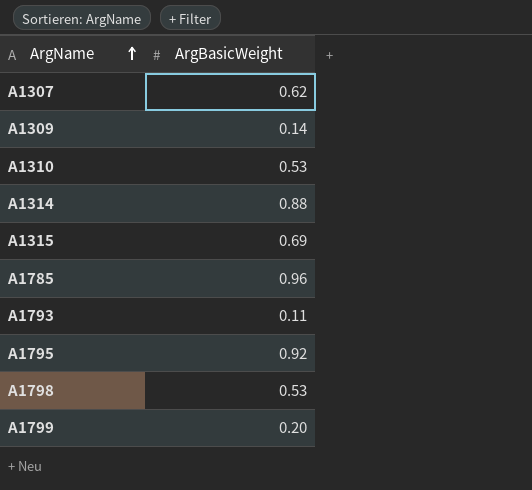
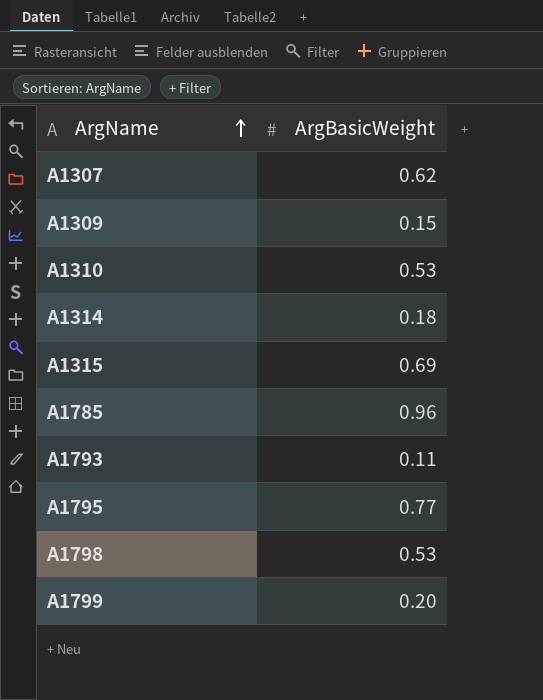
A1309 | ArgBasicWeight: 0.14 -> 0.15
A1314 | ArgBasicWeight: 0.88 -> 0.18
A1795 | ArgBasicWeight: 0.92 -> 0.77

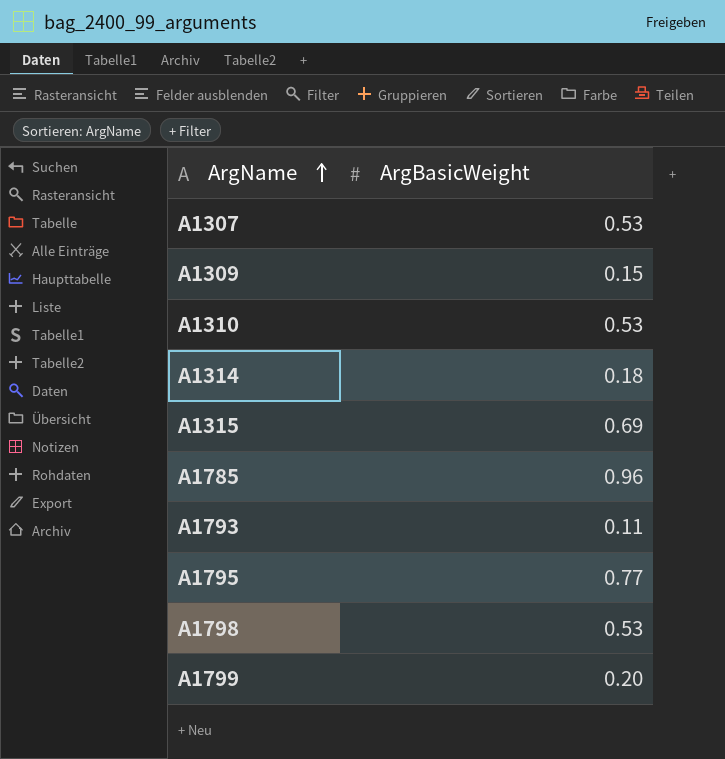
A1307 | ArgBasicWeight: 0.62 -> 0.53

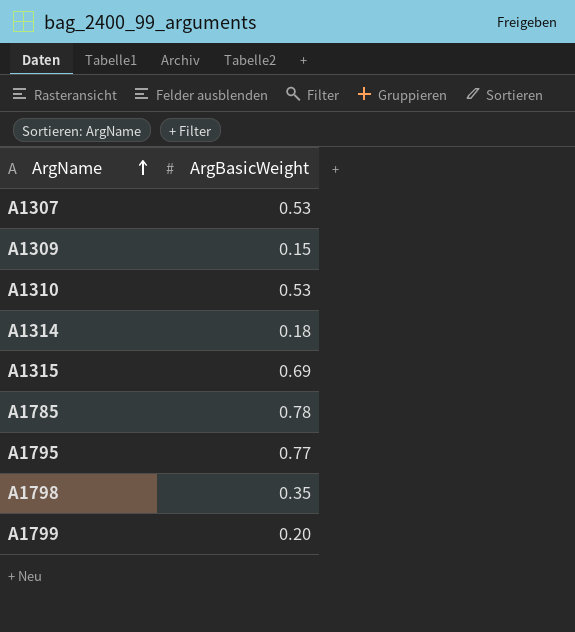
row A1793: 0.11 -> none
A1785 | ArgBasicWeight: 0.96 -> 0.78
A1798 | ArgBasicWeight: 0.53 -> 0.35

